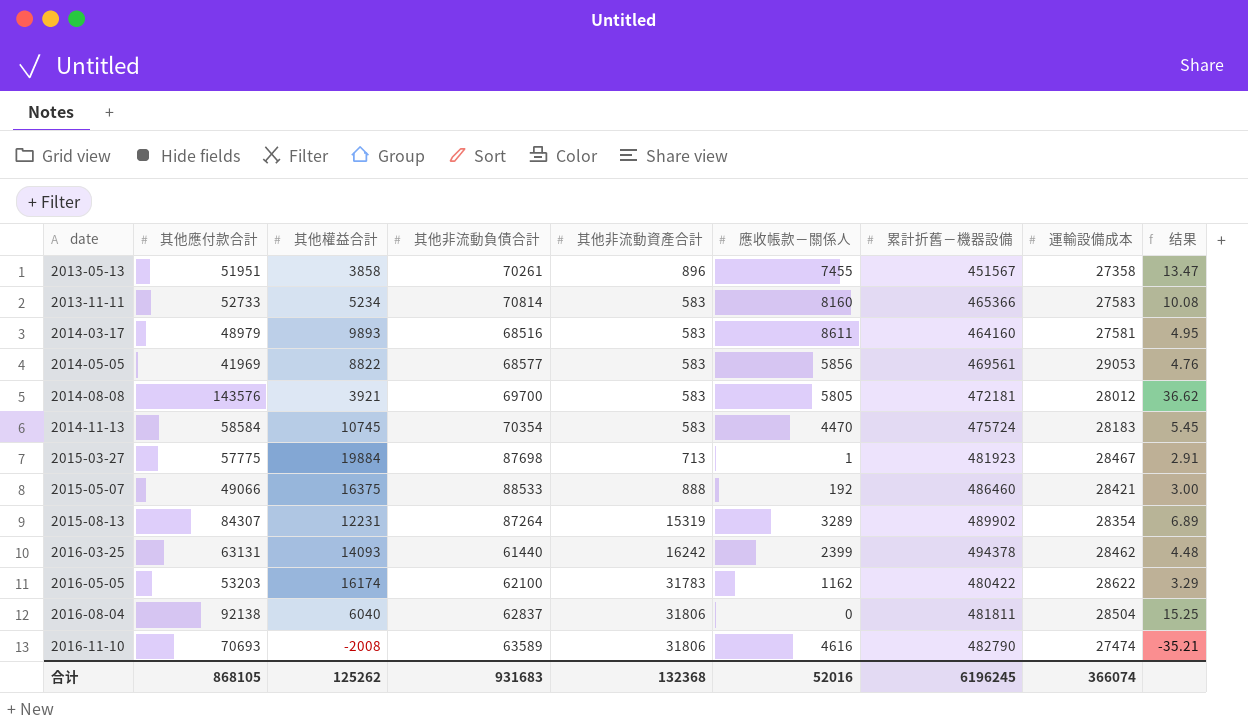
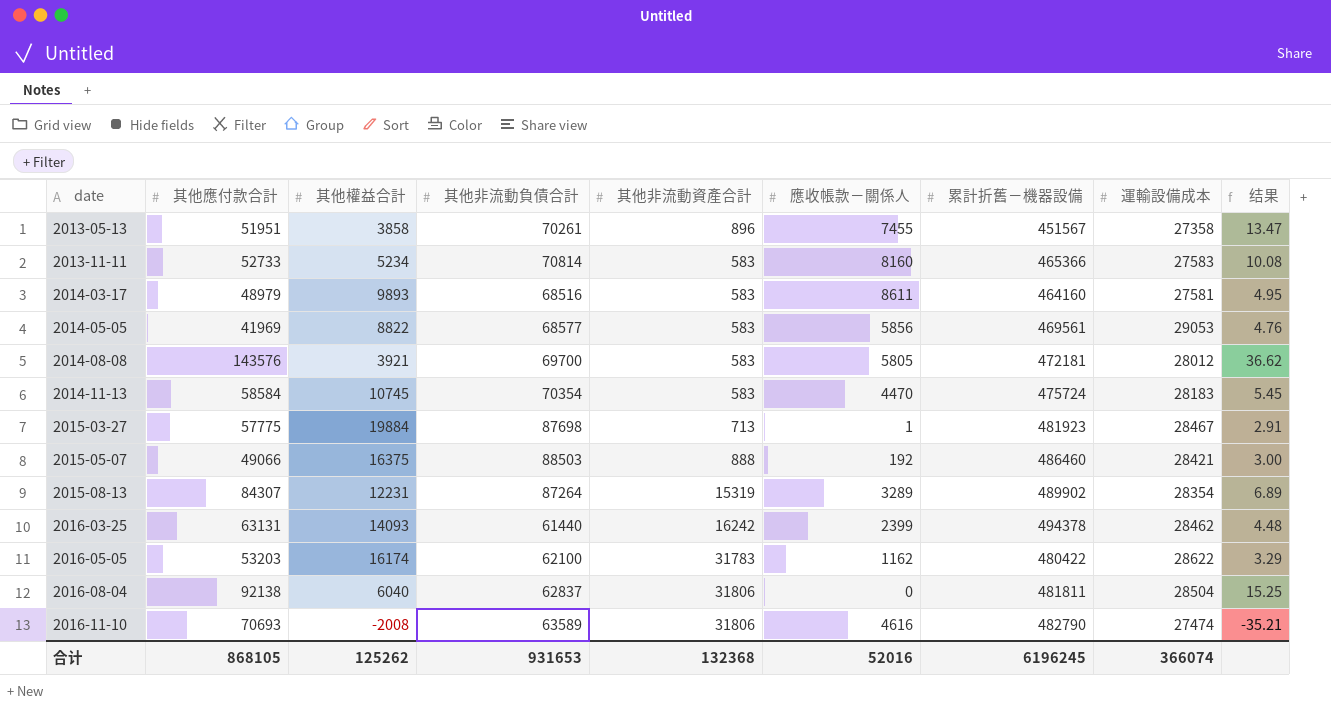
2015-05-07 | 其他非流動負債合計: 88533 -> 88503
合计 | 其他非流動負債合計: 931683 -> 931653

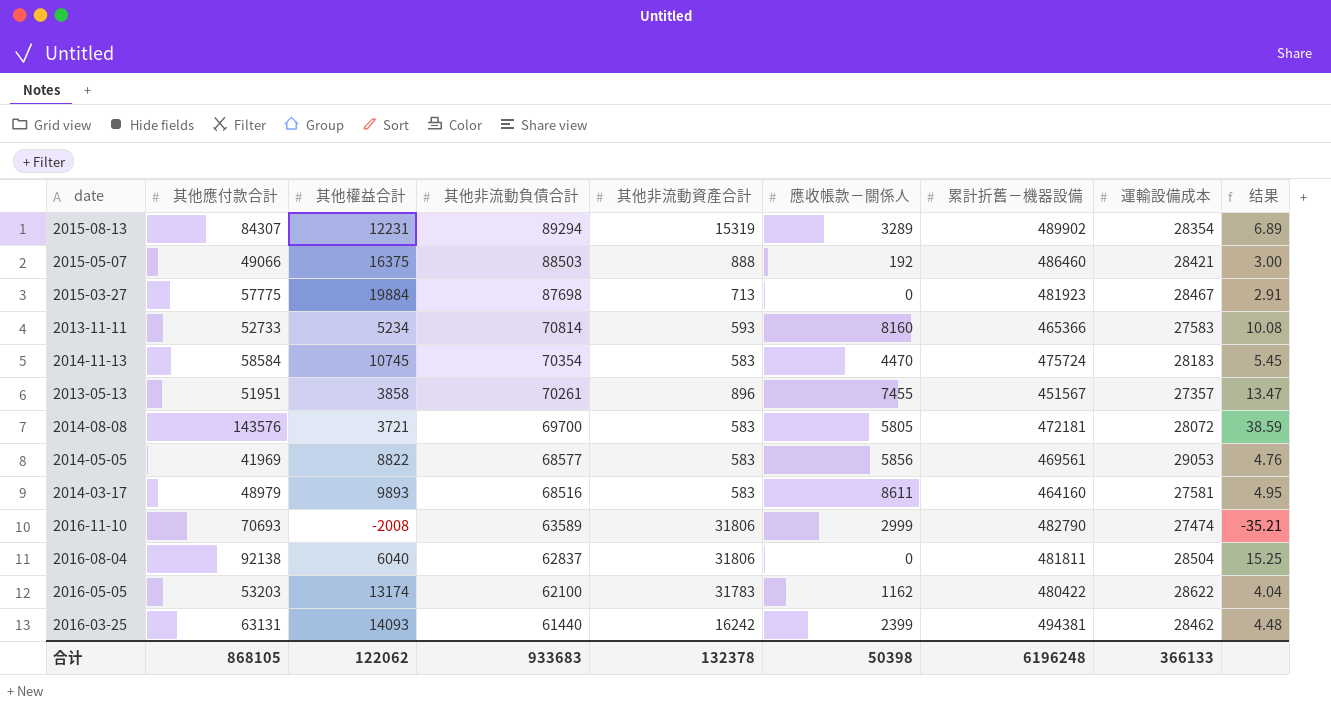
row order: date ascending -> 其他非流動負債合計 descending
2015-08-13 | 其他非流動負債合計: 87264 -> 89294
2015-03-27 | 應收帳款－關係人: 1 -> 0
2013-11-11 | 其他非流動資產合計: 583 -> 593
2013-05-13 | 運輸設備成本: 27358 -> 27357
2014-08-08 | 其他權益合計: 3921 -> 3721
2014-08-08 | 運輸設備成本: 28012 -> 28072
2014-08-08 | 结果: 36.62 -> 38.59
2016-11-10 | 應收帳款－關係人: 4616 -> 2999
2016-05-05 | 其他權益合計: 16174 -> 13174
2016-05-05 | 结果: 3.29 -> 4.04
2016-03-25 | 累計折舊－機器設備: 494378 -> 494381
合计 | 其他權益合計: 125262 -> 122062
合计 | 其他非流動負債合計: 931653 -> 933683
合计 | 其他非流動資產合計: 132368 -> 132378
合计 | 應收帳款－關係人: 52016 -> 50398
合计 | 累計折舊－機器設備: 6196245 -> 6196248
合计 | 運輸設備成本: 366074 -> 366133

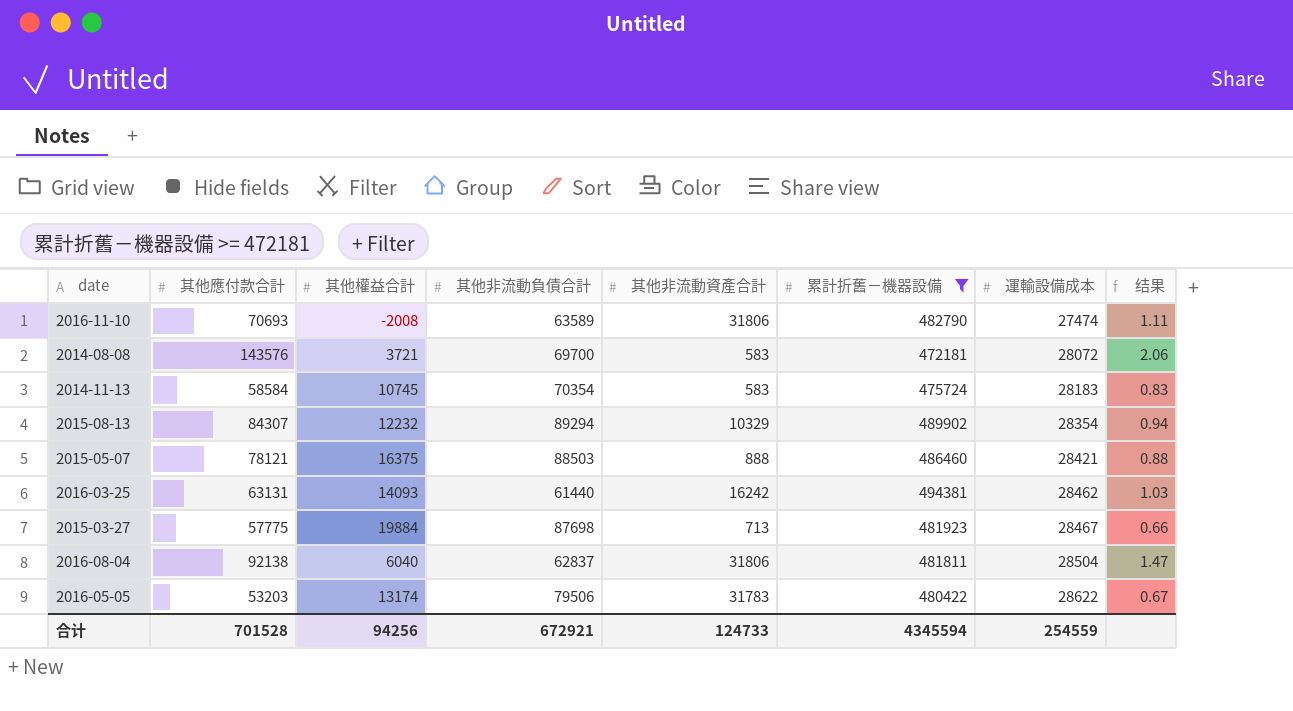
filter: none -> 累計折舊－機器設備 >= 472181
row order: 其他非流動負債合計 descending -> 運輸設備成本 ascending
column 應收帳款－關係人 | position: 6 -> none
column 结果 | formula: [其他應付款合計] / [其他權益合計] -> [其他應付款合計] / [其他非流動負債合計]
2015-08-13 | 其他權益合計: 12231 -> 12232
2015-08-13 | 其他非流動資產合計: 15319 -> 10329
2015-05-07 | 其他應付款合計: 49066 -> 78121
2016-05-05 | 其他非流動負債合計: 62100 -> 79506
合计 | 其他應付款合計: 868105 -> 701528
合计 | 其他權益合計: 122062 -> 94256
合计 | 其他非流動負債合計: 933683 -> 672921
合计 | 其他非流動資產合計: 132378 -> 124733
合计 | 累計折舊－機器設備: 6196248 -> 4345594
合计 | 運輸設備成本: 366133 -> 254559

